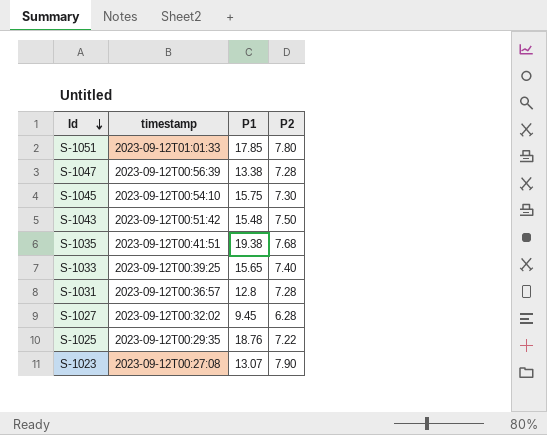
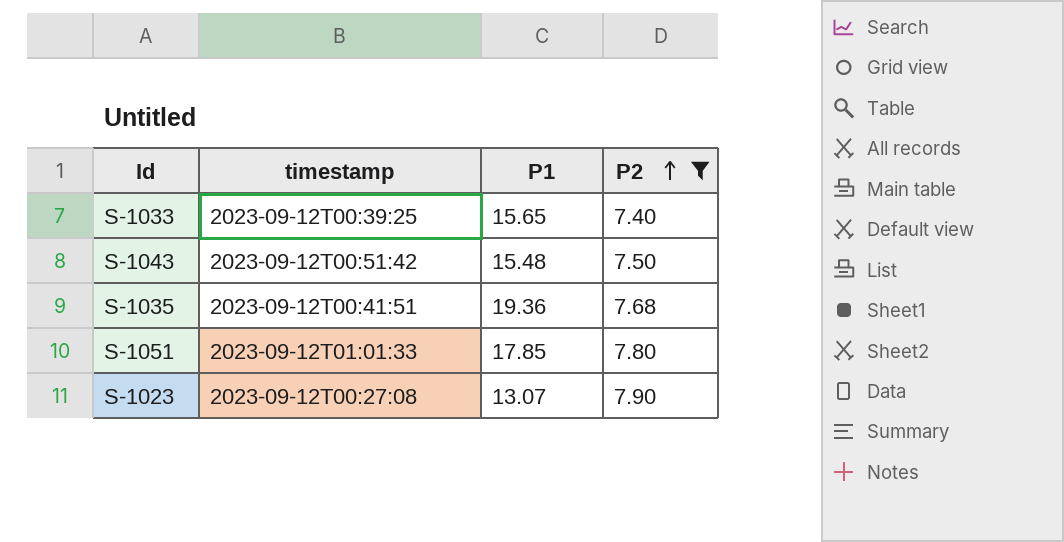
filter: none -> P2 >= 7.40
row order: Id descending -> P2 ascending
S-1035 | P1: 19.38 -> 19.36

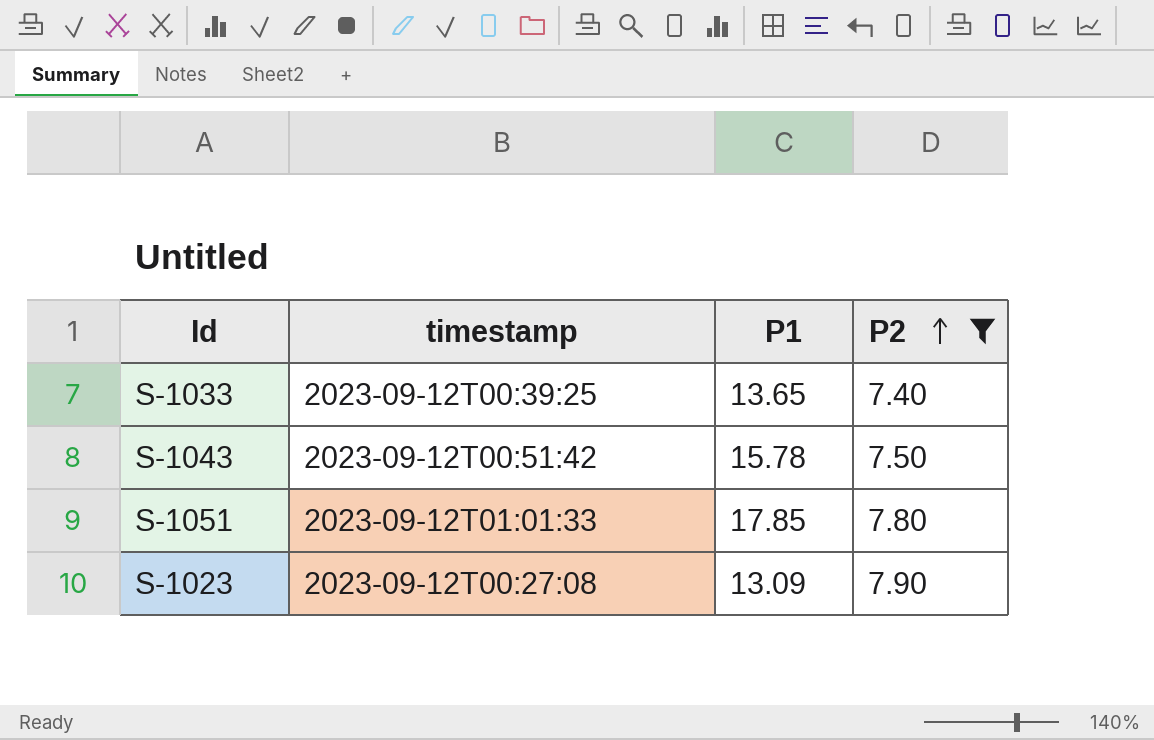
row S-1035: 2023-09-12T00:41:51 | 19.36 | 7.68 -> none
S-1033 | P1: 15.65 -> 13.65
S-1043 | P1: 15.48 -> 15.78
S-1023 | P1: 13.07 -> 13.09

